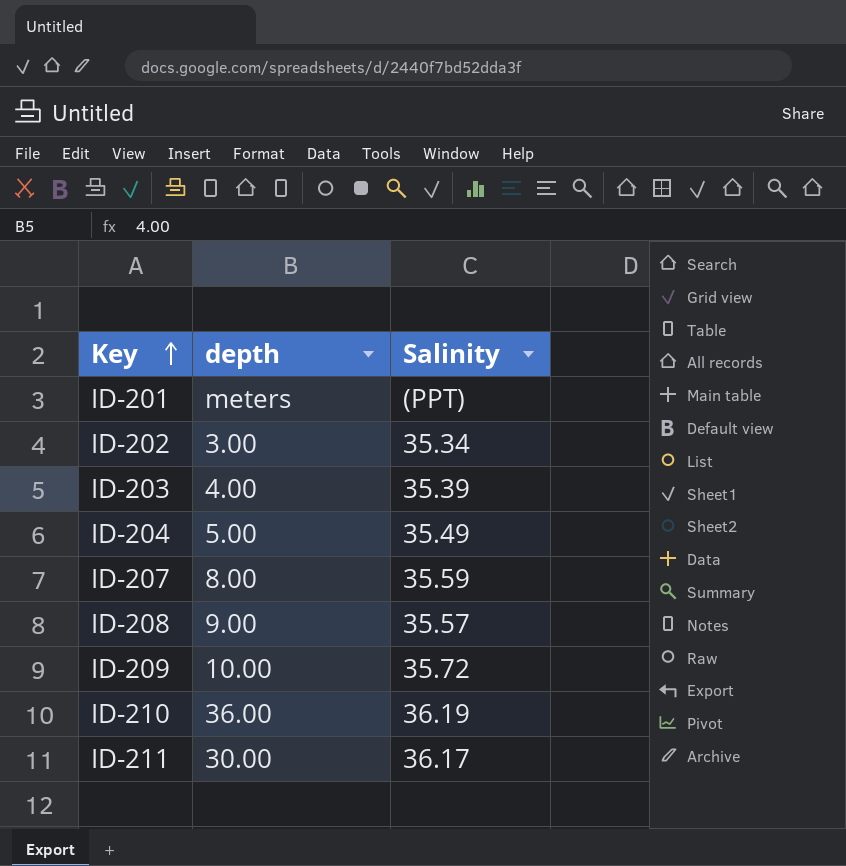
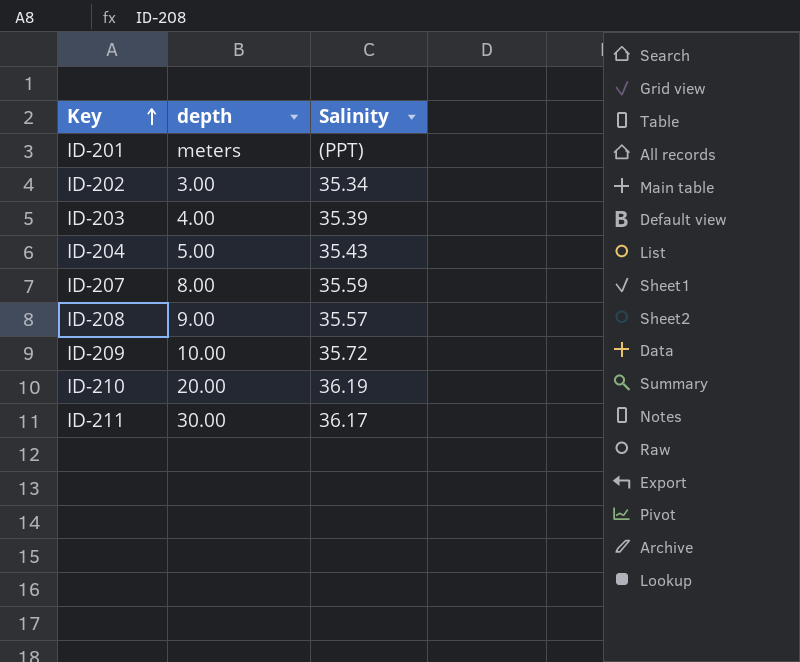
ID-204 | Salinity: 35.49 -> 35.43
ID-210 | depth: 36.00 -> 20.00

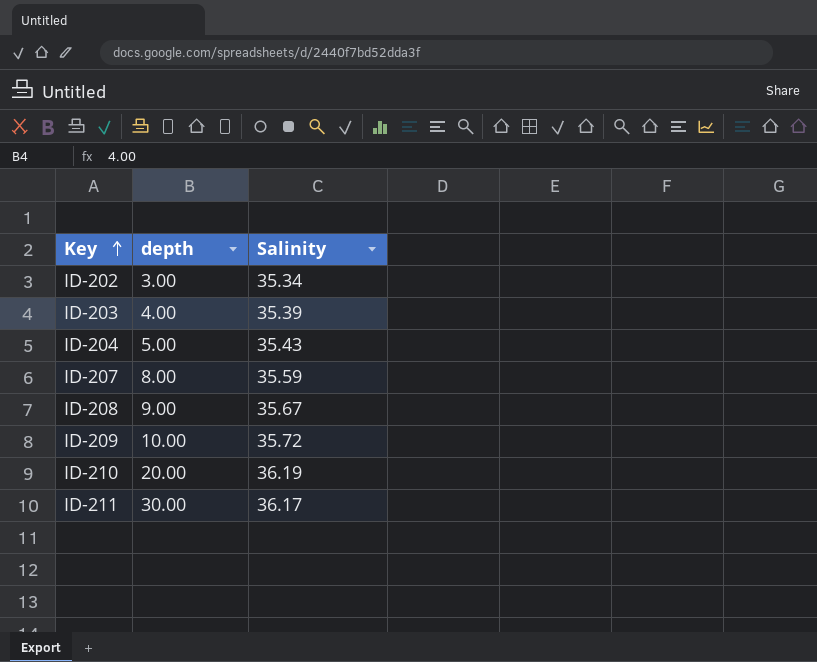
row ID-201: meters | (PPT) -> none
ID-208 | Salinity: 35.57 -> 35.67

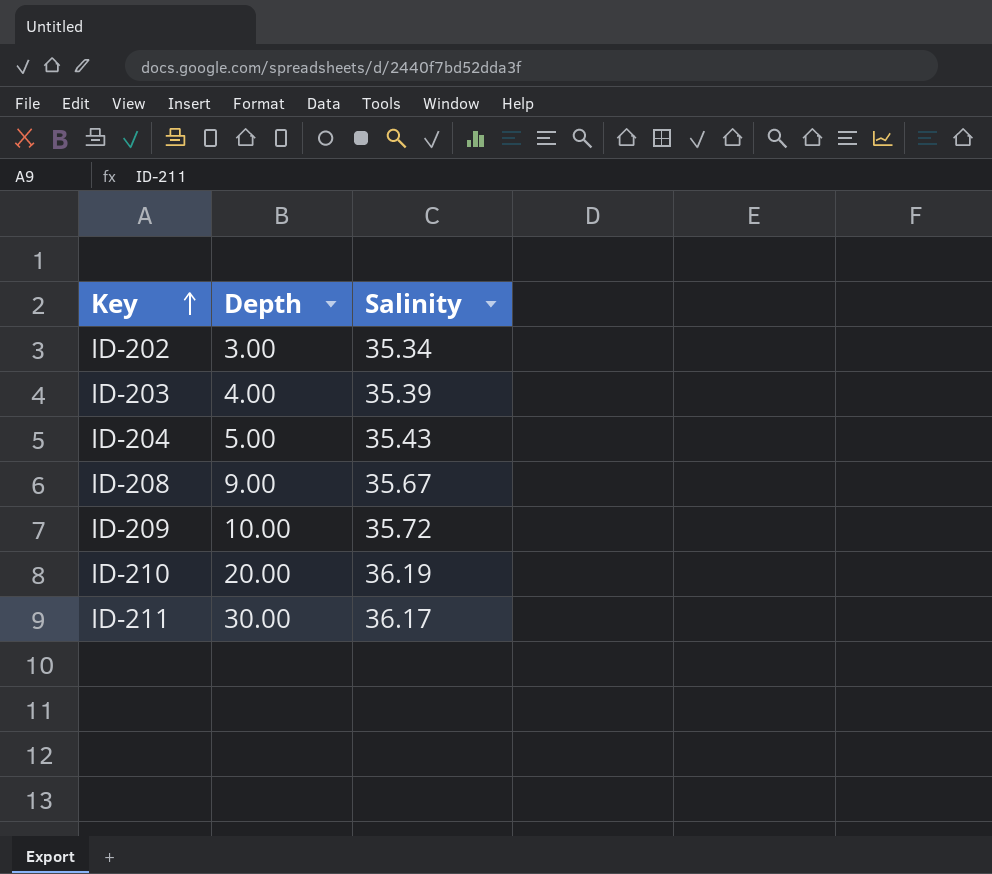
column name: depth -> Depth
row ID-207: 8.00 | 35.59 -> none

